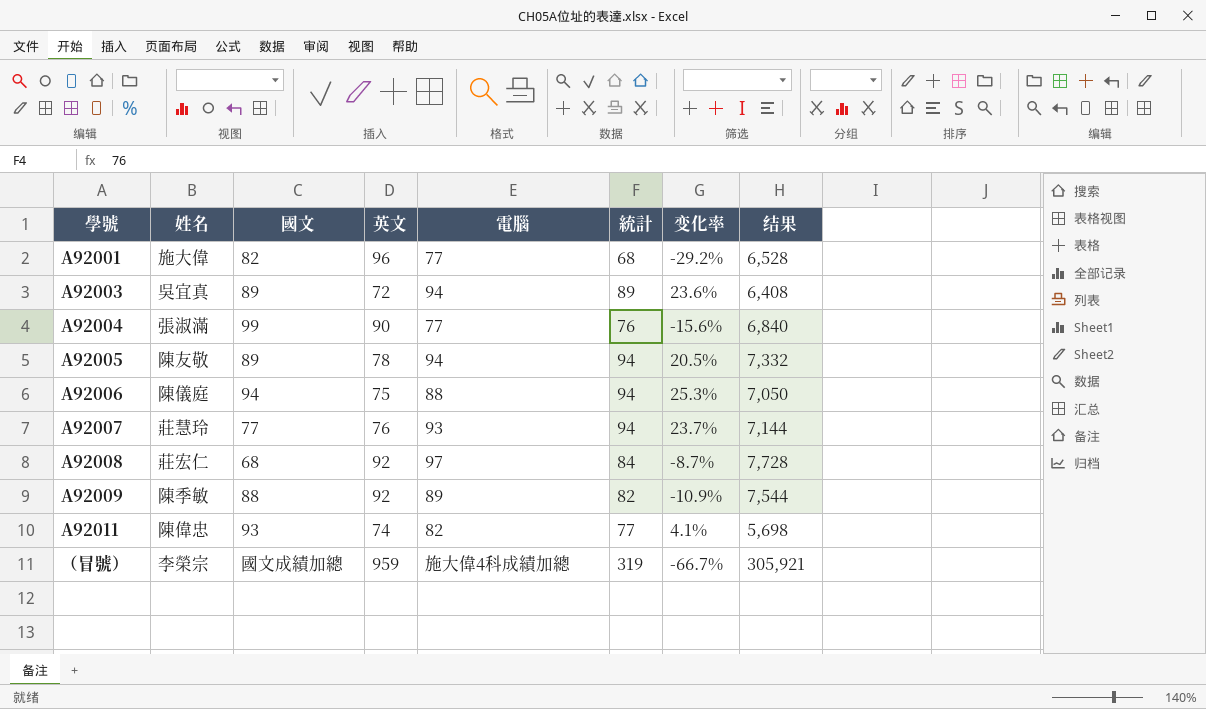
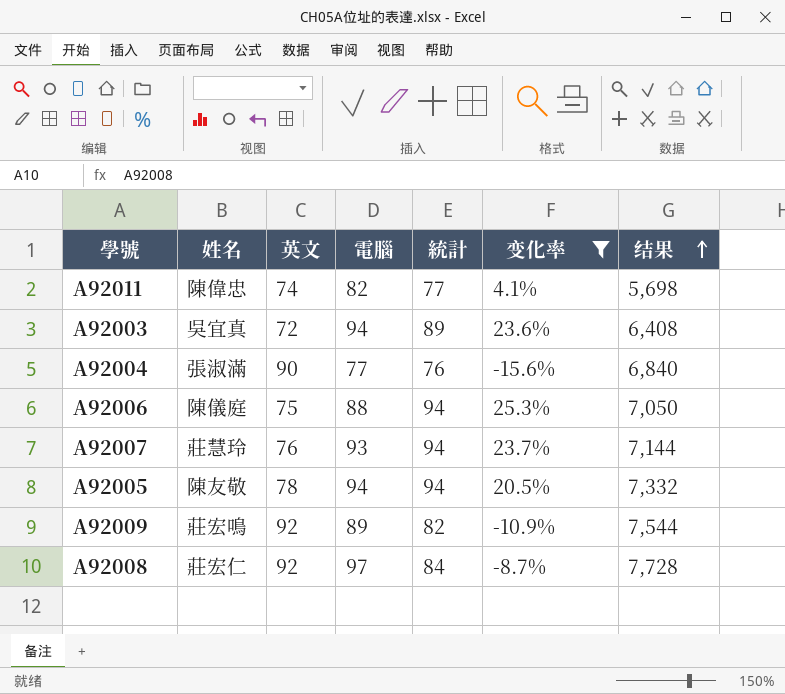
filter: none -> 变化率 >= -15.6%
row order: none -> 结果 ascending
column 國文 | position: 3 -> none
A92009 | 姓名: 陳季敏 -> 莊宏鳴

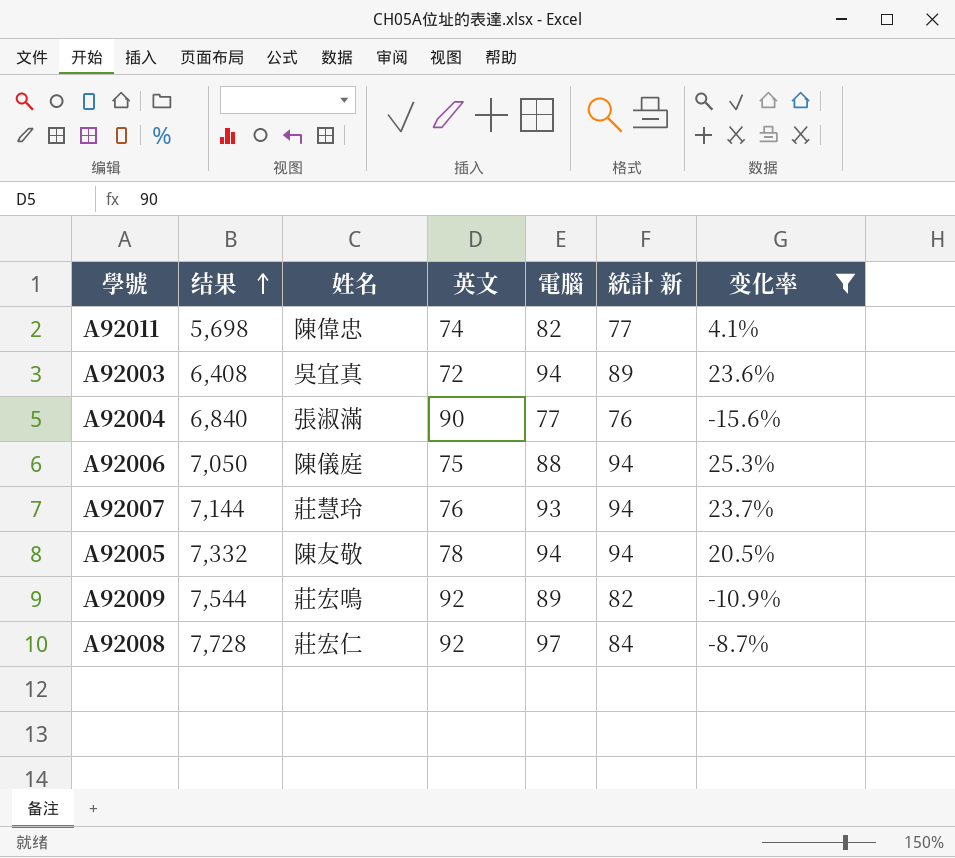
column 结果 | position: 7 -> 2
column name: 統計 -> 統計 新

